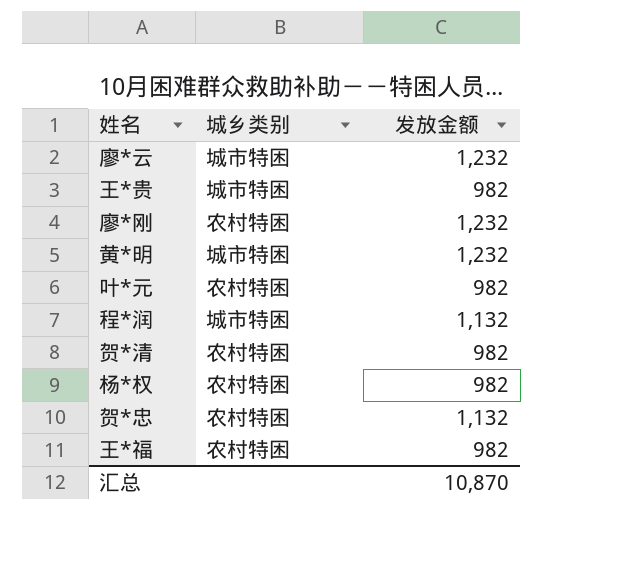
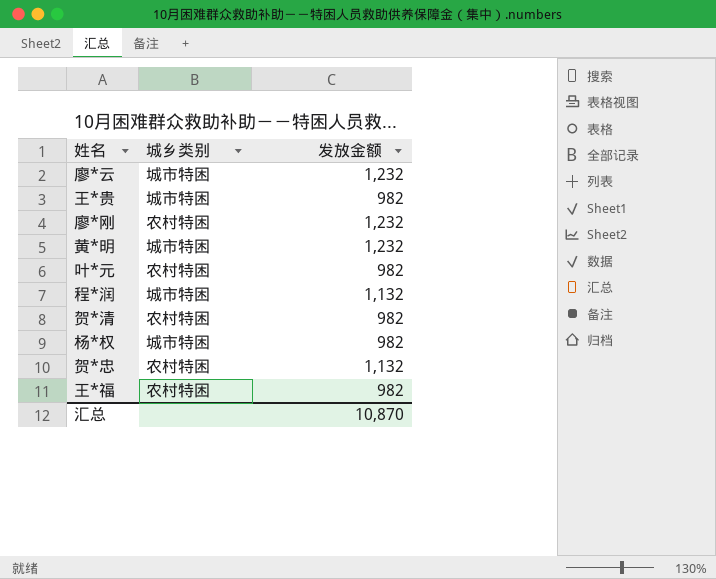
杨*权 | 城乡类别: 农村特困 -> 城市特困

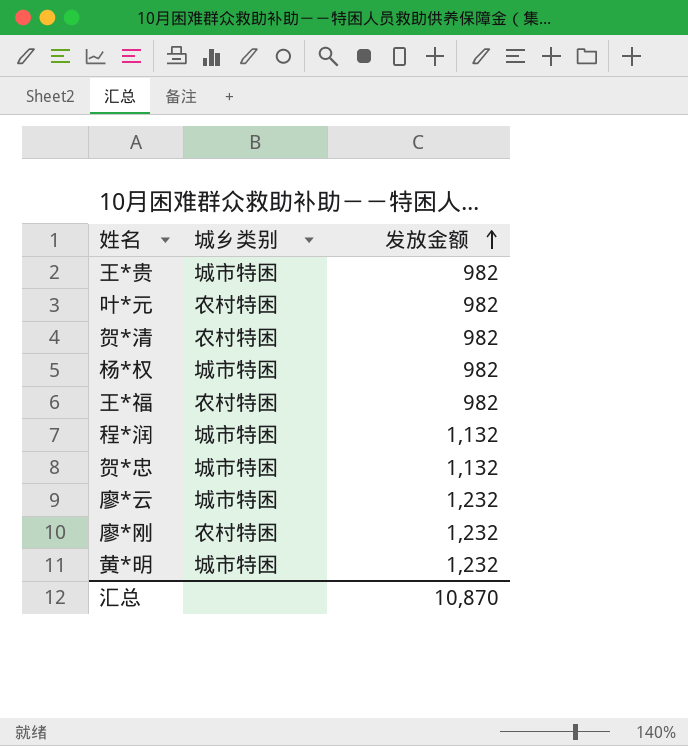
row order: none -> 发放金额 ascending
贺*忠 | 城乡类别: 农村特困 -> 城市特困

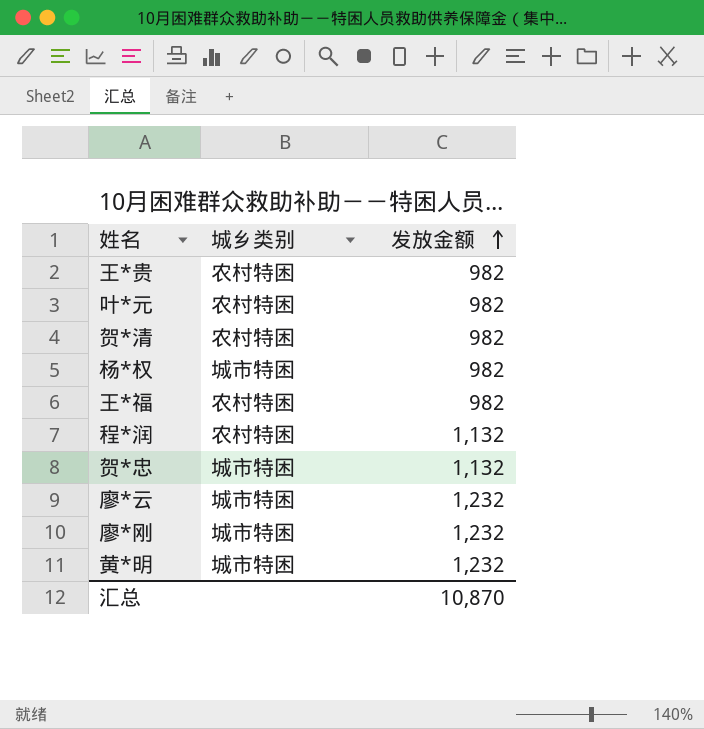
王*贵 | 城乡类别: 城市特困 -> 农村特困
程*润 | 城乡类别: 城市特困 -> 农村特困
廖*刚 | 城乡类别: 农村特困 -> 城市特困

